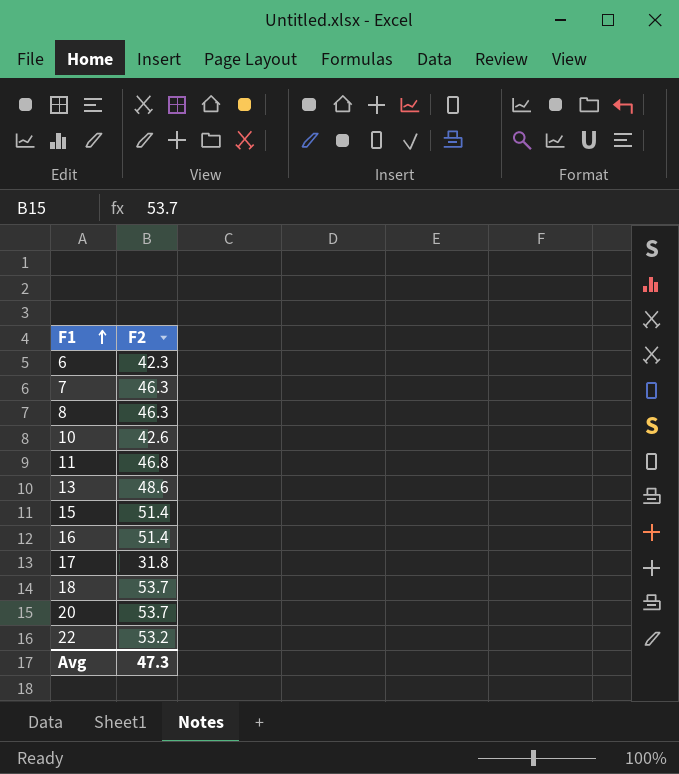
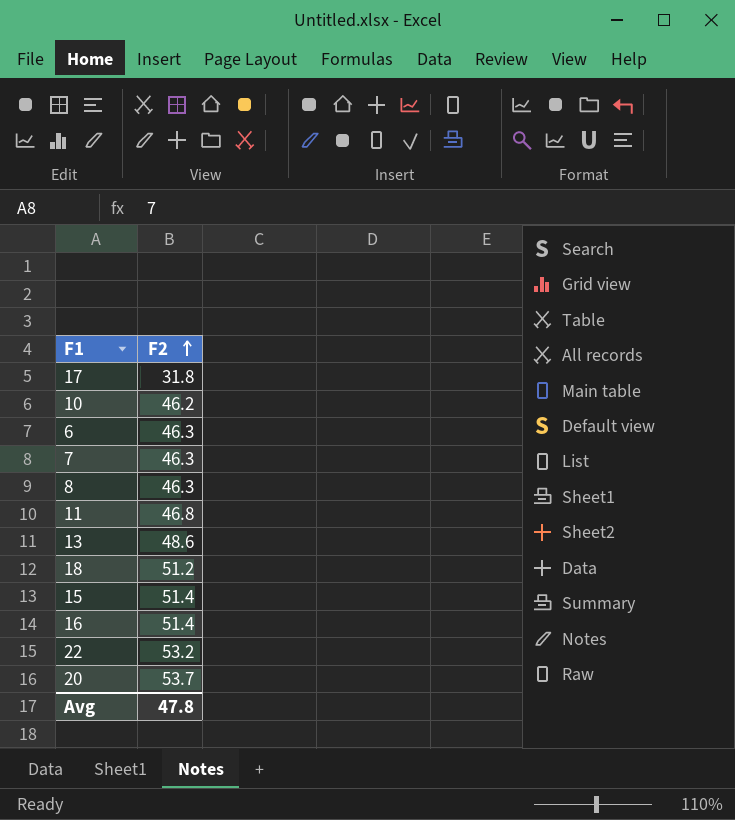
row order: F1 ascending -> F2 ascending
10 | F2: 42.6 -> 46.2
6 | F2: 42.3 -> 46.3
18 | F2: 53.7 -> 51.2
Avg | F2: 47.3 -> 47.8

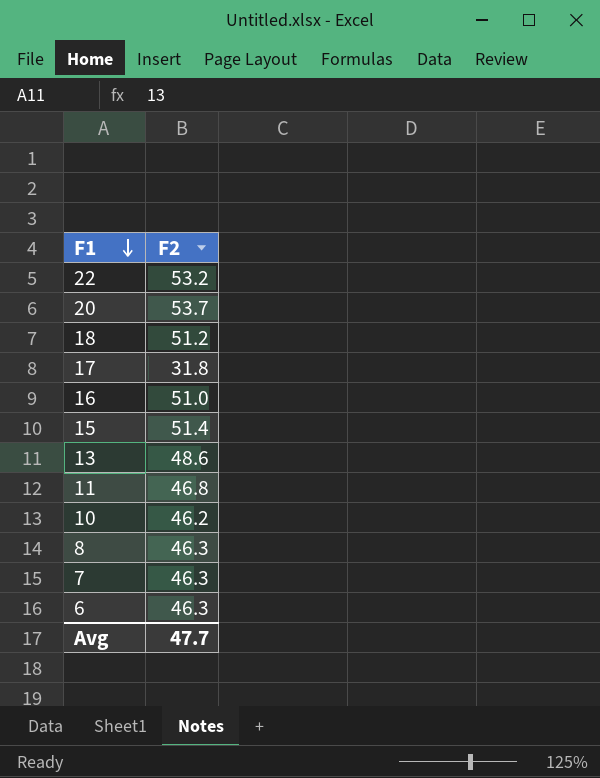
row order: F2 ascending -> F1 descending
16 | F2: 51.4 -> 51.0
Avg | F2: 47.8 -> 47.7

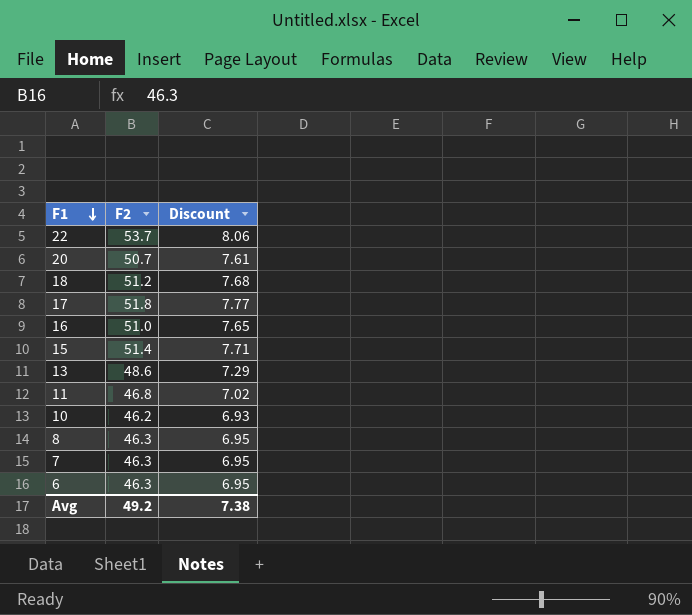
column Discount | formula: none -> [F2] * 0.15
22 | F2: 53.2 -> 53.7
20 | F2: 53.7 -> 50.7
17 | F2: 31.8 -> 51.8
Avg | F2: 47.7 -> 49.2

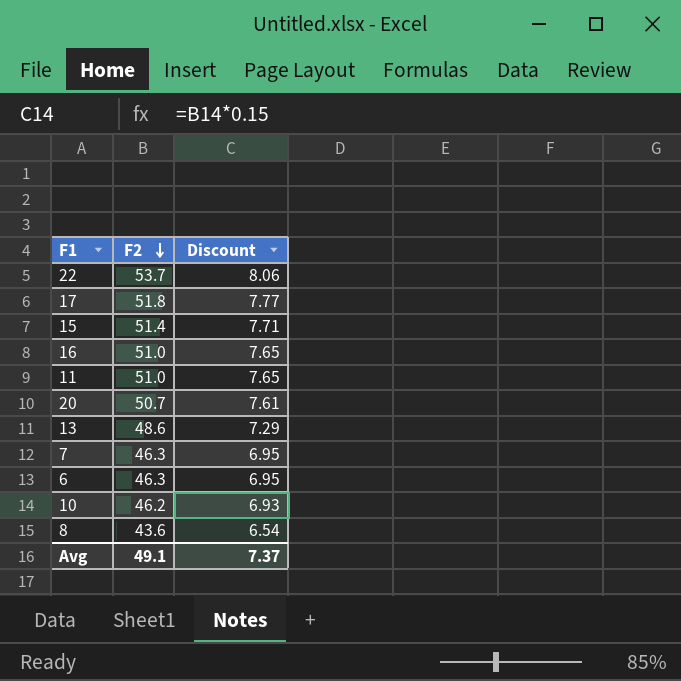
row order: F1 descending -> F2 descending
row 18: 51.2 | 7.68 -> none
11 | F2: 46.8 -> 51.0
11 | Discount: 7.02 -> 7.65
8 | F2: 46.3 -> 43.6
8 | Discount: 6.95 -> 6.54
Avg | F2: 49.2 -> 49.1
Avg | Discount: 7.38 -> 7.37

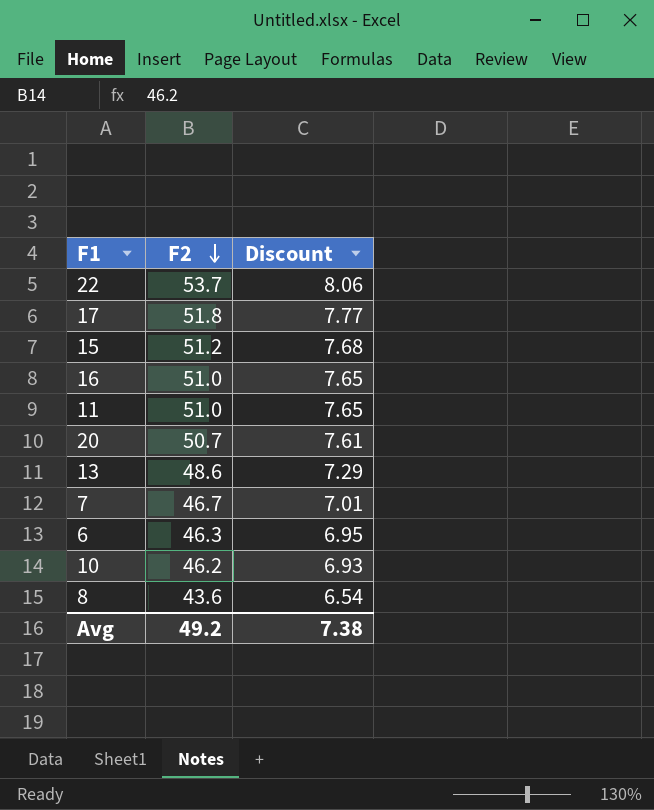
15 | F2: 51.4 -> 51.2
15 | Discount: 7.71 -> 7.68
7 | F2: 46.3 -> 46.7
7 | Discount: 6.95 -> 7.01
Avg | F2: 49.1 -> 49.2
Avg | Discount: 7.37 -> 7.38

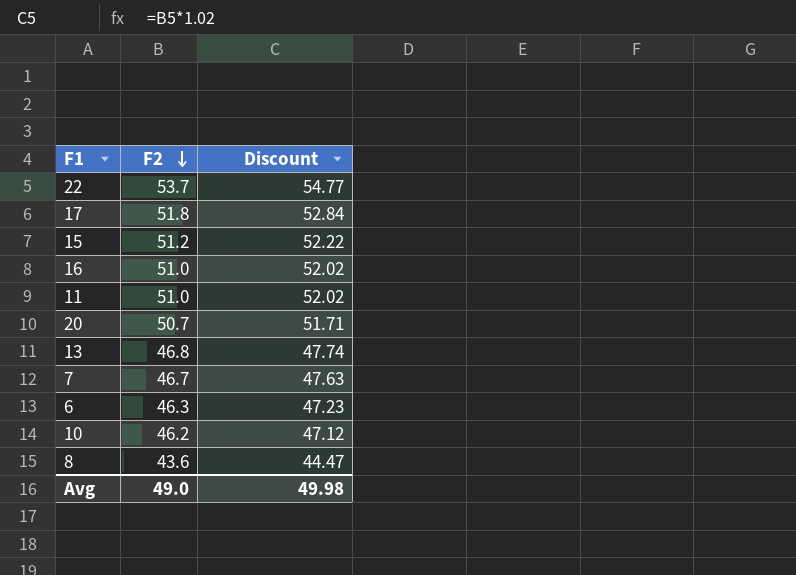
column Discount | formula: [F2] * 0.15 -> [F2] * 1.02
13 | F2: 48.6 -> 46.8
Avg | F2: 49.2 -> 49.0
Avg | Discount: 7.38 -> 49.98

